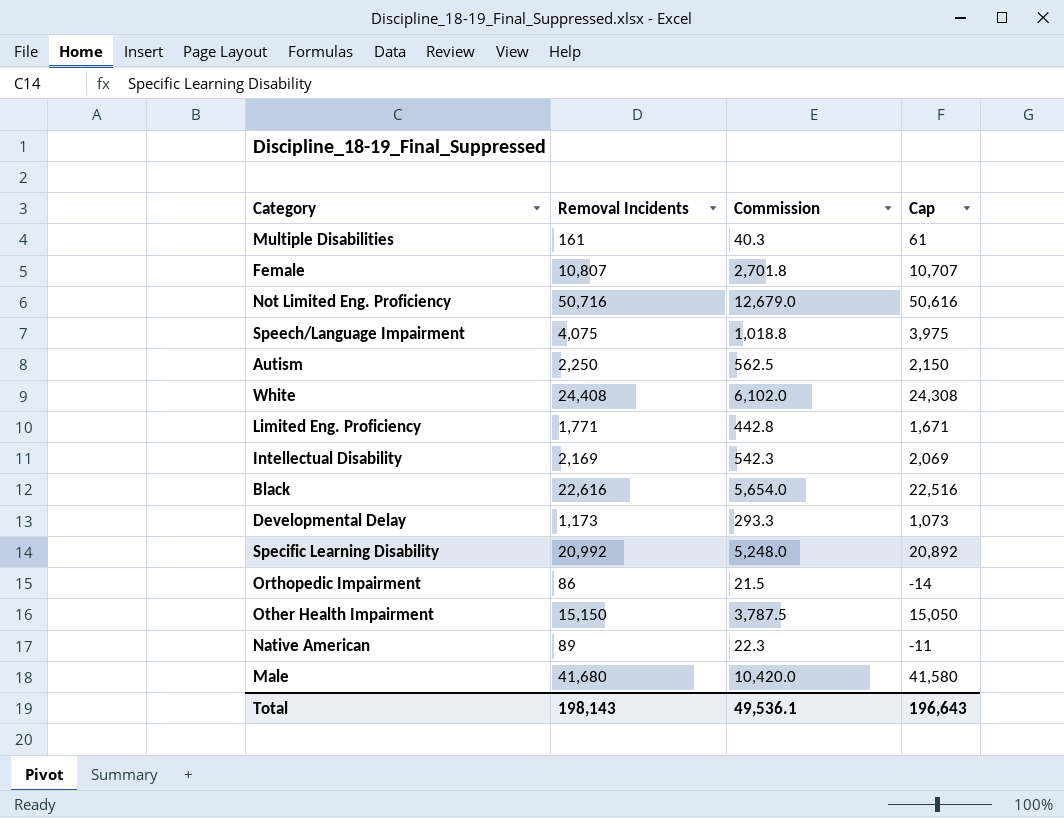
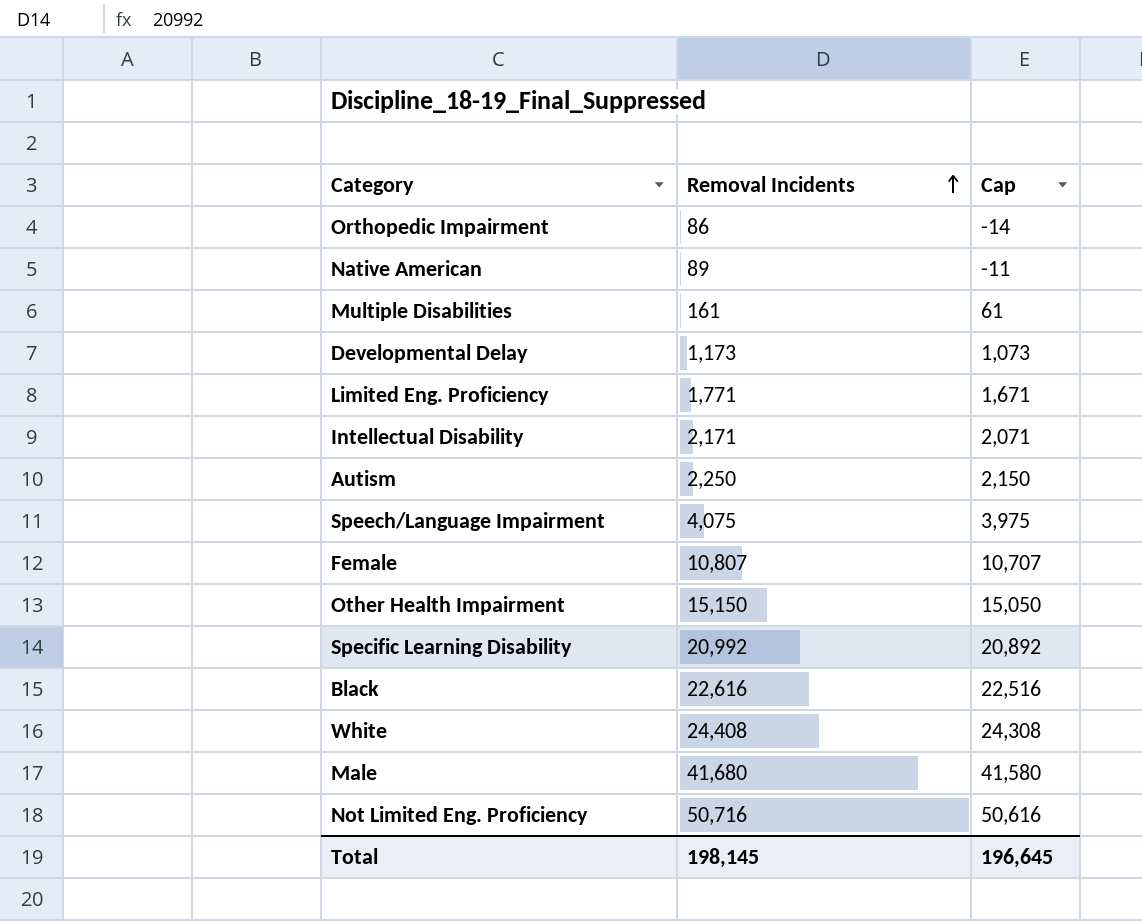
row order: none -> Removal Incidents ascending
column Commission | formula: [Removal Incidents] * 0.25 -> none
Intellectual Disability | Removal Incidents: 2,169 -> 2,171
Intellectual Disability | Cap: 2,069 -> 2,071
Total | Removal Incidents: 198,143 -> 198,145
Total | Cap: 196,643 -> 196,645

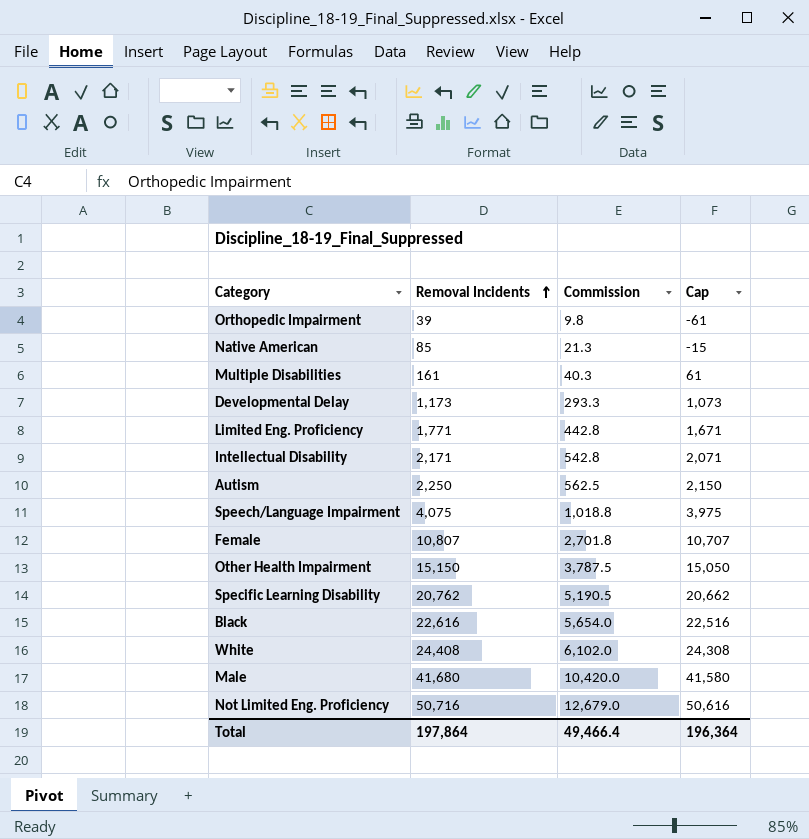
column Commission | formula: none -> [Removal Incidents] * 0.25
Orthopedic Impairment | Removal Incidents: 86 -> 39
Orthopedic Impairment | Cap: -14 -> -61
Native American | Removal Incidents: 89 -> 85
Native American | Cap: -11 -> -15
Specific Learning Disability | Removal Incidents: 20,992 -> 20,762
Specific Learning Disability | Cap: 20,892 -> 20,662
Total | Removal Incidents: 198,145 -> 197,864
Total | Cap: 196,645 -> 196,364

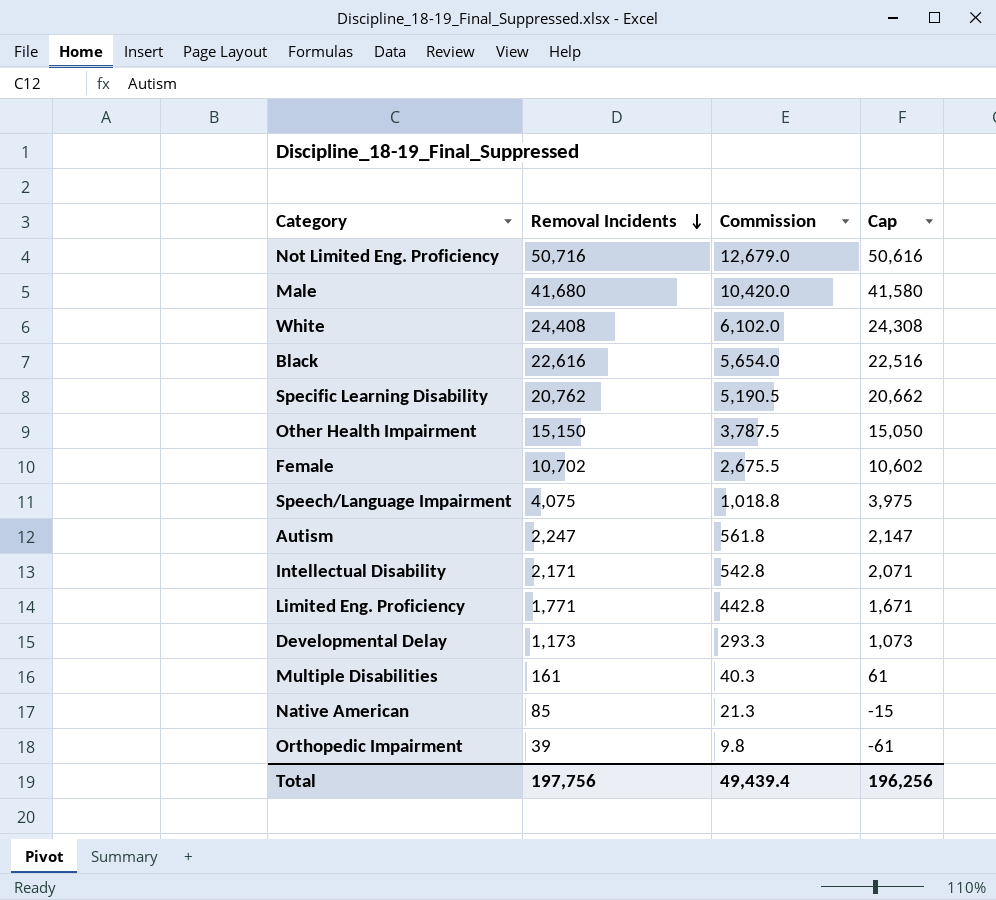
row order: Removal Incidents ascending -> Removal Incidents descending
Female | Removal Incidents: 10,807 -> 10,702
Female | Commission: 2,701.8 -> 2,675.5
Female | Cap: 10,707 -> 10,602
Autism | Removal Incidents: 2,250 -> 2,247
Autism | Commission: 562.5 -> 561.8
Autism | Cap: 2,150 -> 2,147
Total | Removal Incidents: 197,864 -> 197,756
Total | Commission: 49,466.4 -> 49,439.4
Total | Cap: 196,364 -> 196,256

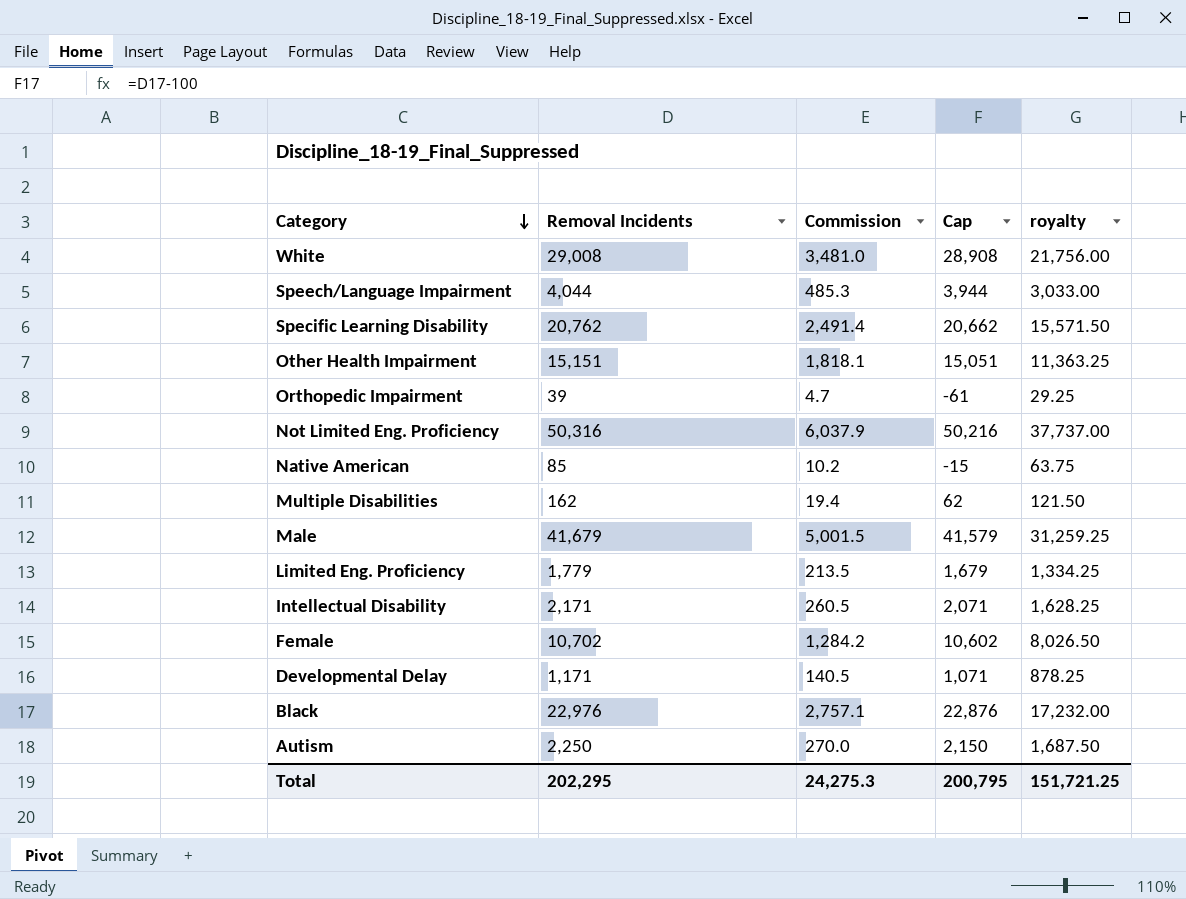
row order: Removal Incidents descending -> Category descending
column Commission | formula: [Removal Incidents] * 0.25 -> [Removal Incidents] * 0.12
column royalty | formula: none -> [Removal Incidents] * 0.75
White | Removal Incidents: 24,408 -> 29,008
White | Cap: 24,308 -> 28,908
Speech/Language Impairment | Removal Incidents: 4,075 -> 4,044
Speech/Language Impairment | Cap: 3,975 -> 3,944
Other Health Impairment | Removal Incidents: 15,150 -> 15,151
Other Health Impairment | Cap: 15,050 -> 15,051
Not Limited Eng. Proficiency | Removal Incidents: 50,716 -> 50,316
Not Limited Eng. Proficiency | Cap: 50,616 -> 50,216
Multiple Disabilities | Removal Incidents: 161 -> 162
Multiple Disabilities | Cap: 61 -> 62
Male | Removal Incidents: 41,680 -> 41,679
Male | Cap: 41,580 -> 41,579
Limited Eng. Proficiency | Removal Incidents: 1,771 -> 1,779
Limited Eng. Proficiency | Cap: 1,671 -> 1,679
Developmental Delay | Removal Incidents: 1,173 -> 1,171
Developmental Delay | Cap: 1,073 -> 1,071
Black | Removal Incidents: 22,616 -> 22,976
Black | Cap: 22,516 -> 22,876
Autism | Removal Incidents: 2,247 -> 2,250
Autism | Cap: 2,147 -> 2,150
Total | Removal Incidents: 197,756 -> 202,295
Total | Commission: 49,439.4 -> 24,275.3
Total | Cap: 196,256 -> 200,795

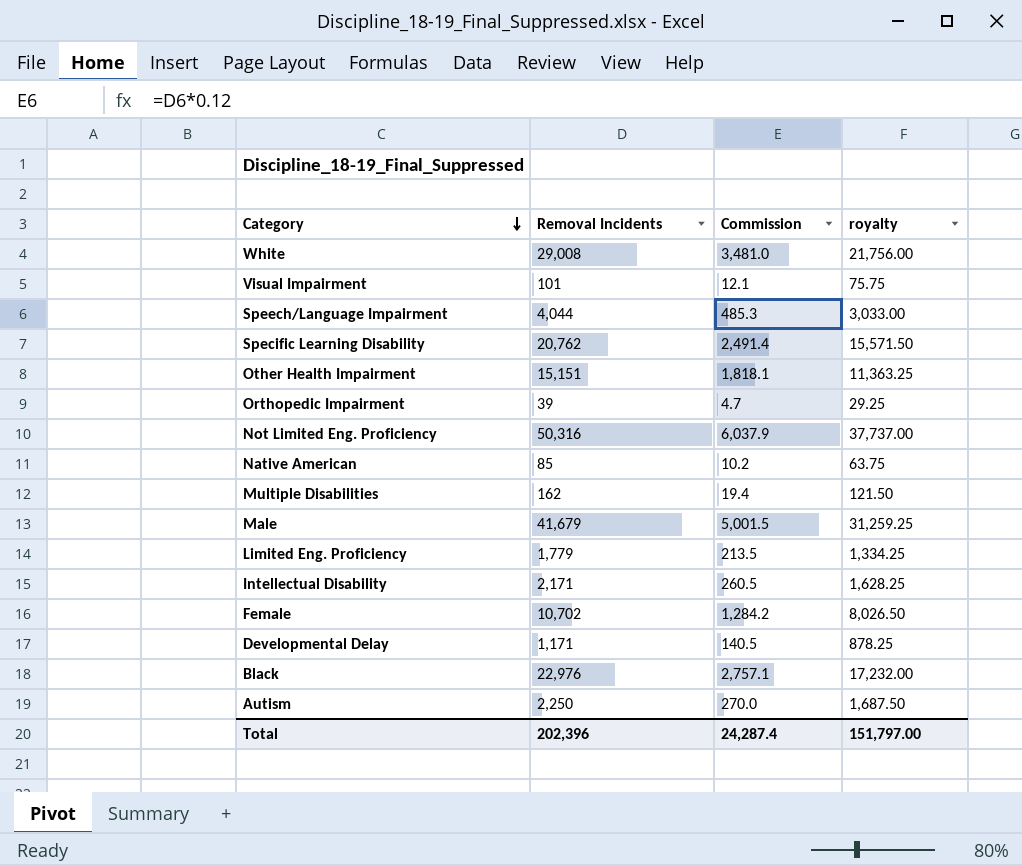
column Cap | formula: [Removal Incidents] - 100 -> none
row Visual Impairment: none -> 101 | 12.1 | 75.75
Total | Removal Incidents: 202,295 -> 202,396
Total | Commission: 24,275.3 -> 24,287.4
Total | royalty: 151,721.25 -> 151,797.00

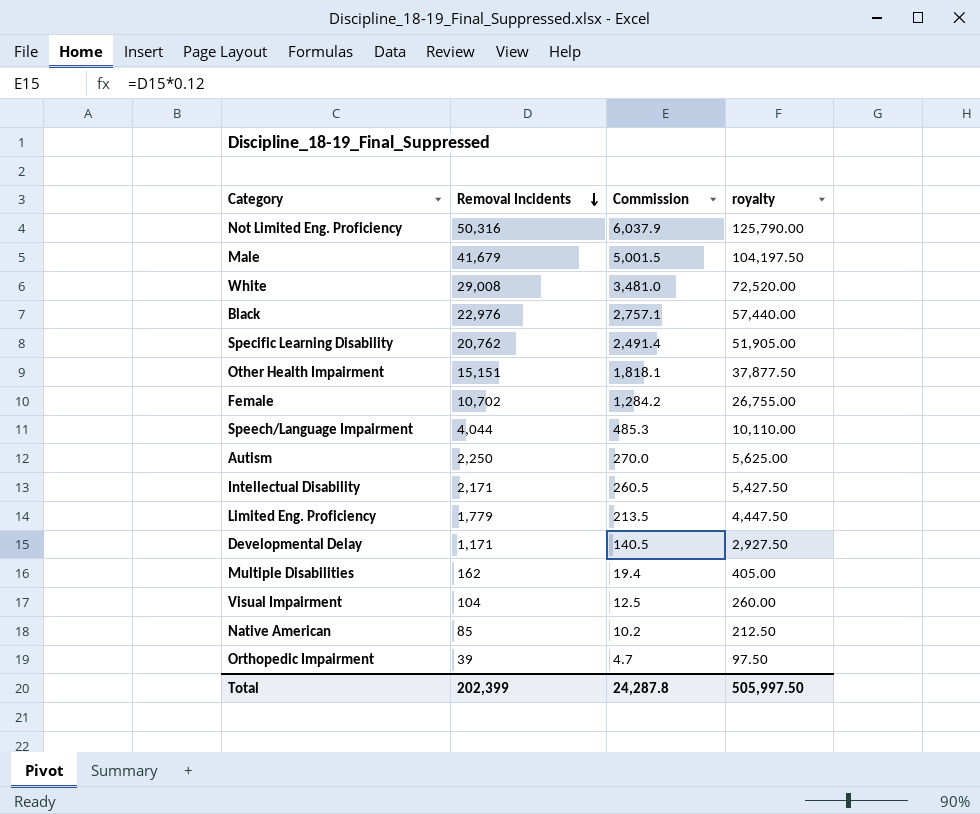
row order: Category descending -> Removal Incidents descending
column royalty | formula: [Removal Incidents] * 0.75 -> [Removal Incidents] * 2.5
Visual Impairment | Removal Incidents: 101 -> 104
Visual Impairment | Commission: 12.1 -> 12.5
Total | Removal Incidents: 202,396 -> 202,399
Total | Commission: 24,287.4 -> 24,287.8
Total | royalty: 151,797.00 -> 505,997.50

